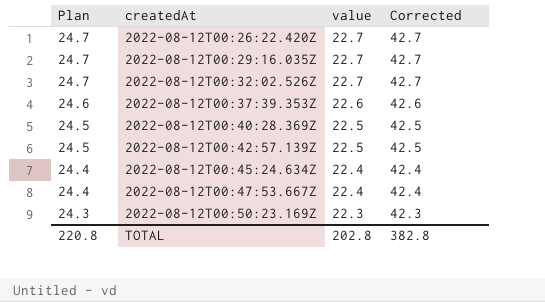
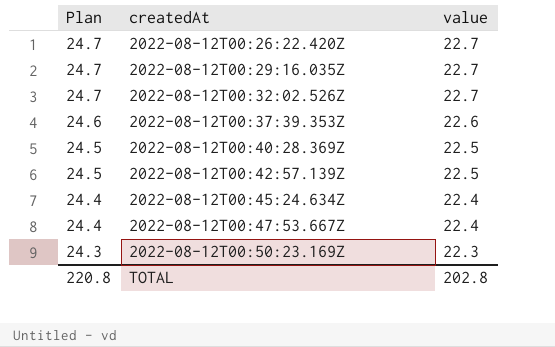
column Corrected | formula: [value] + 20 -> none

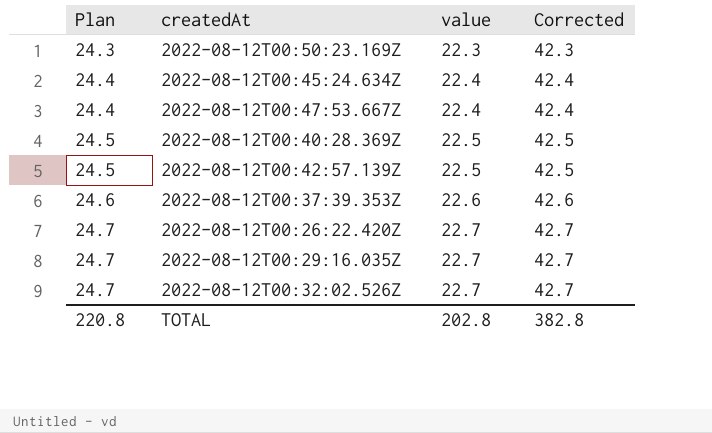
row order: Plan descending -> Plan ascending
column Corrected | formula: none -> [value] + 20

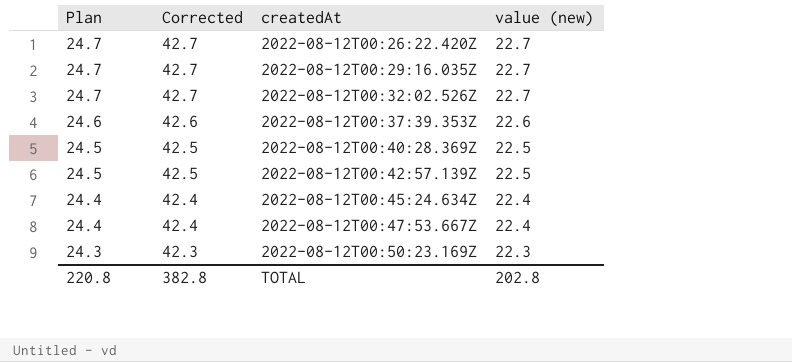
row order: Plan ascending -> Plan descending
column Corrected | position: 4 -> 2
column name: value -> value (new)

